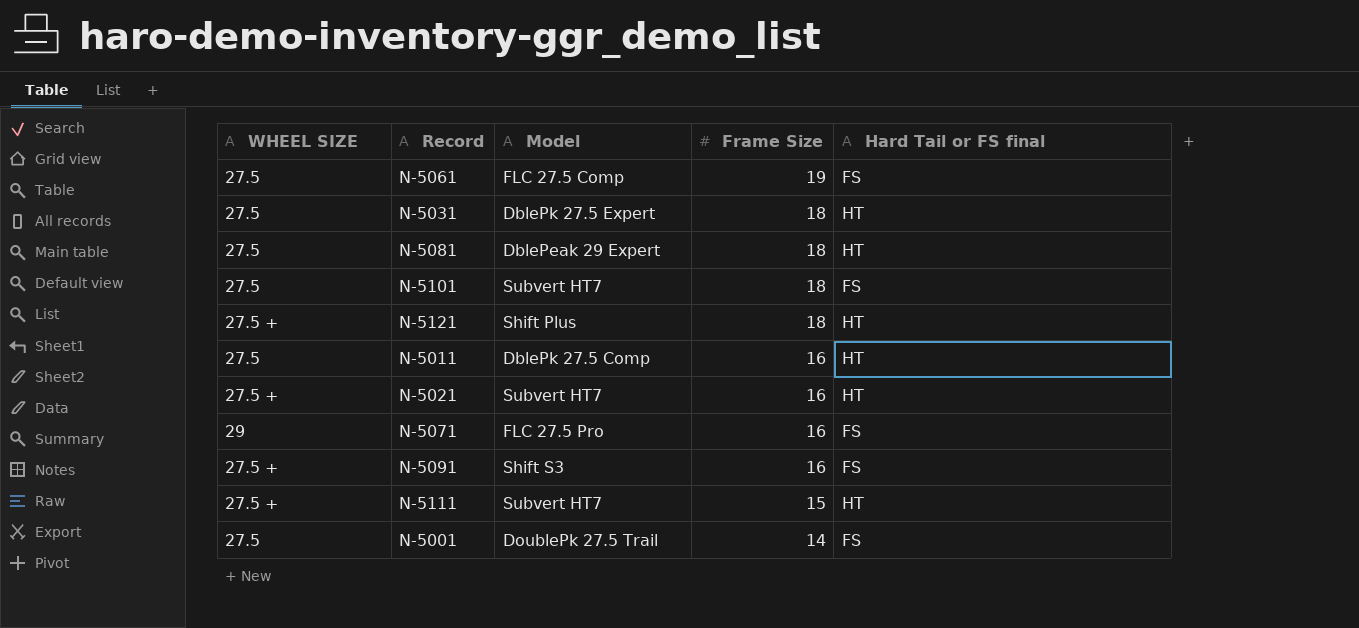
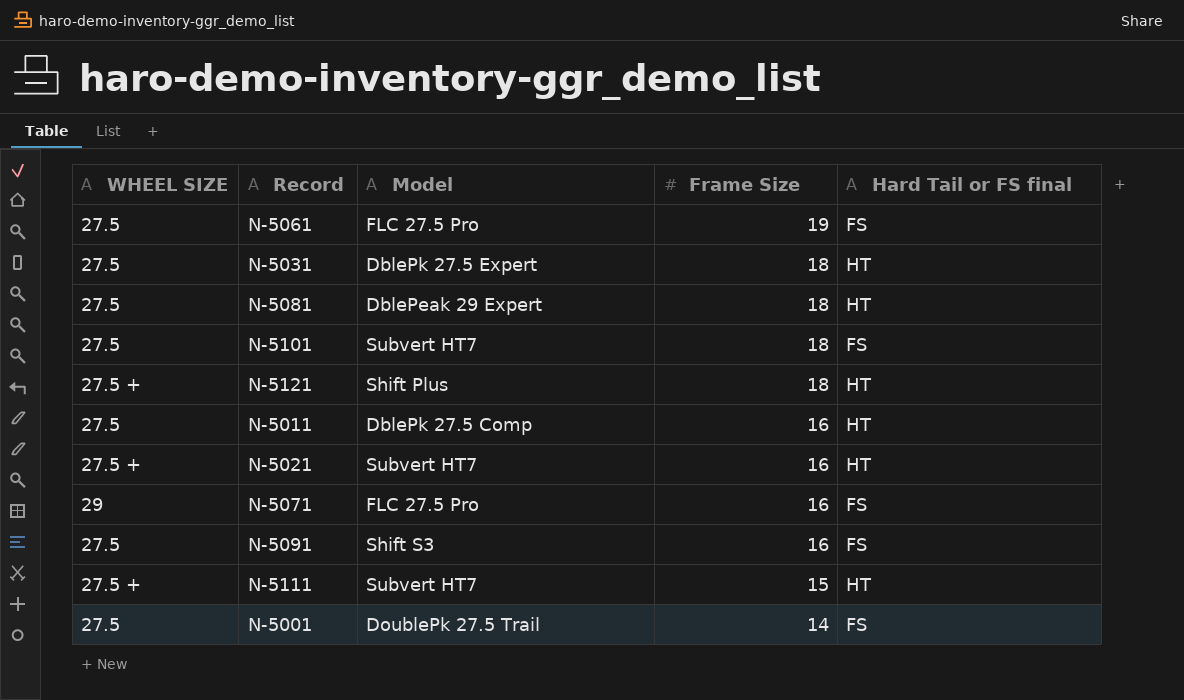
N-5061 | Model: FLC 27.5 Comp -> FLC 27.5 Pro
N-5091 | WHEEL SIZE: 27.5 + -> 27.5

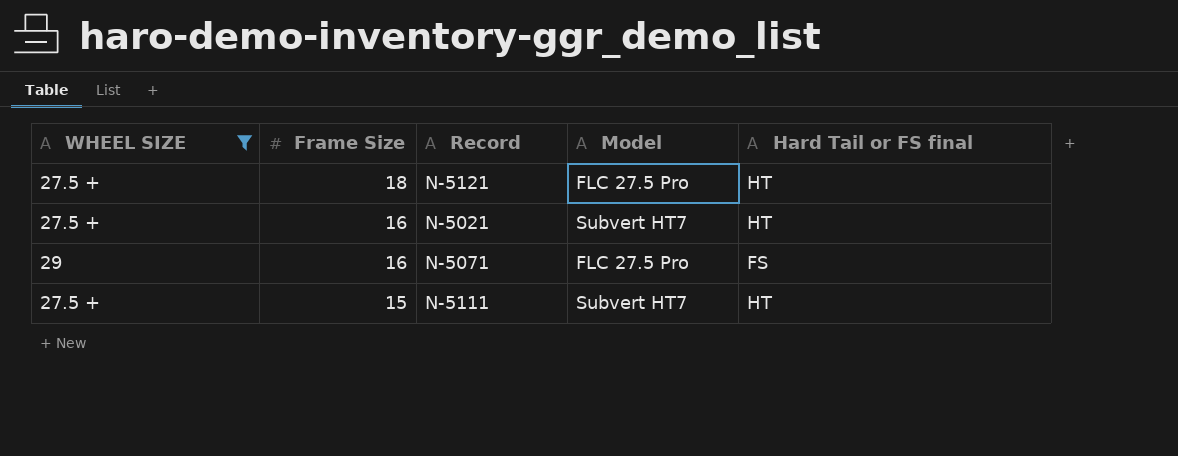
filter: none -> WHEEL SIZE != 27.5
column Frame Size | position: 4 -> 2
N-5121 | Model: Shift Plus -> FLC 27.5 Pro

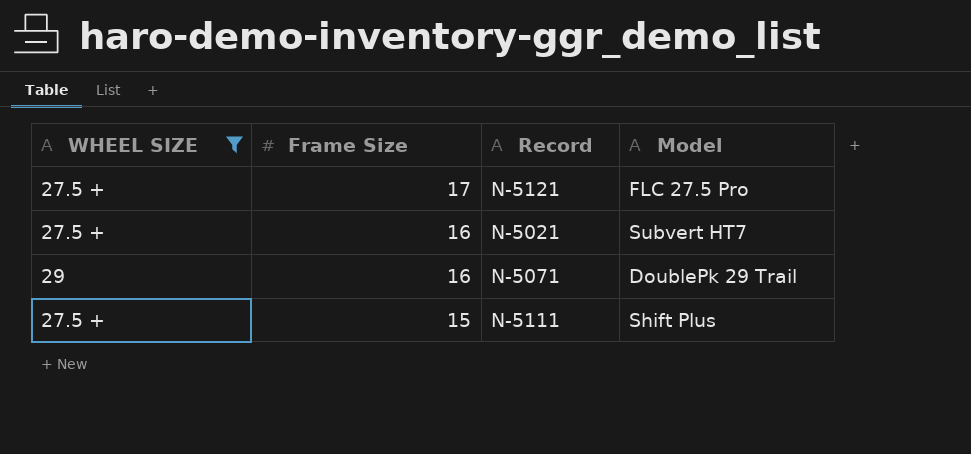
column Hard Tail or FS final | position: 5 -> none
N-5121 | Frame Size: 18 -> 17
N-5071 | Model: FLC 27.5 Pro -> DoublePk 29 Trail
N-5111 | Model: Subvert HT7 -> Shift Plus

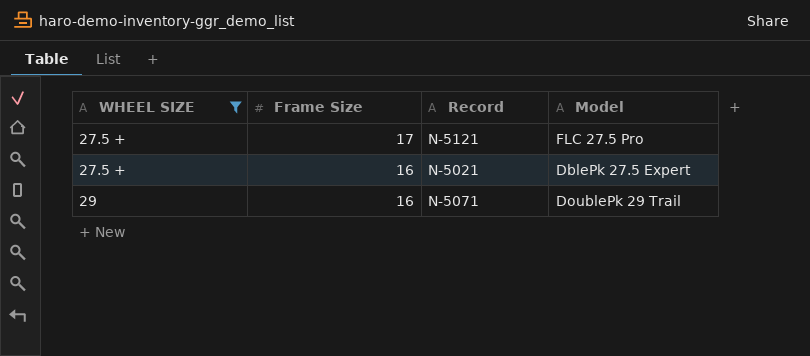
row N-5111: 27.5 + | 15 | Shift Plus -> none
N-5021 | Model: Subvert HT7 -> DblePk 27.5 Expert

